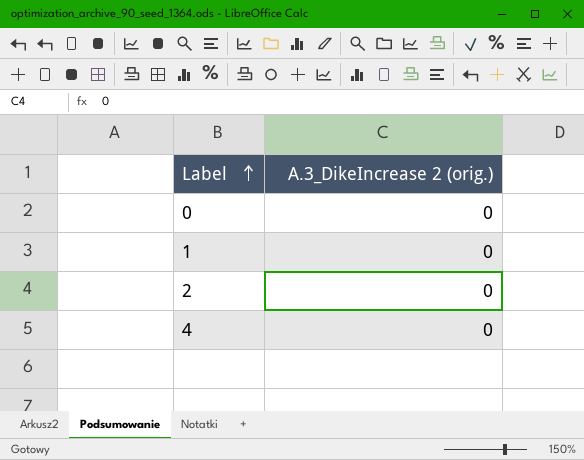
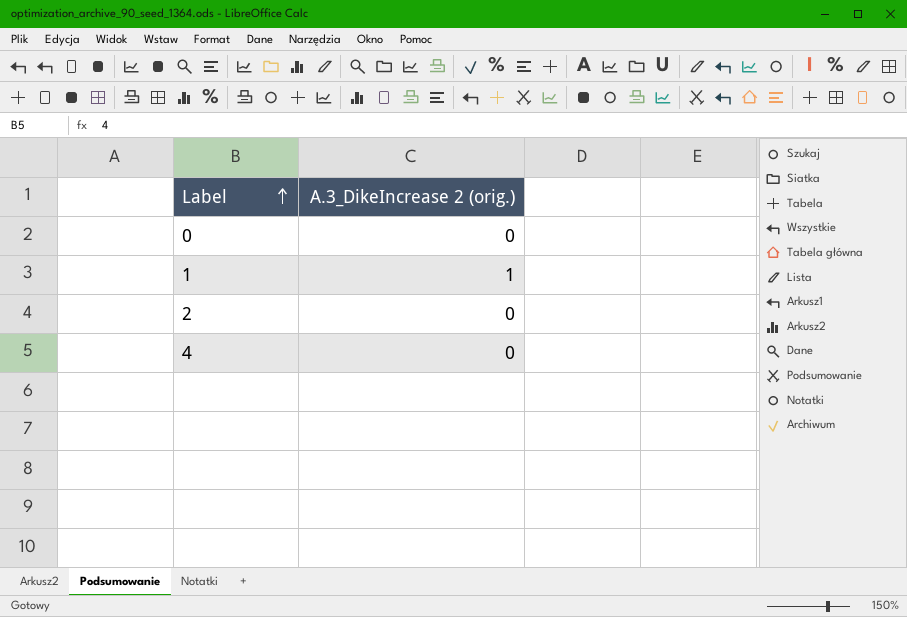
1 | A.3_DikeIncrease 2 (orig.): 0 -> 1

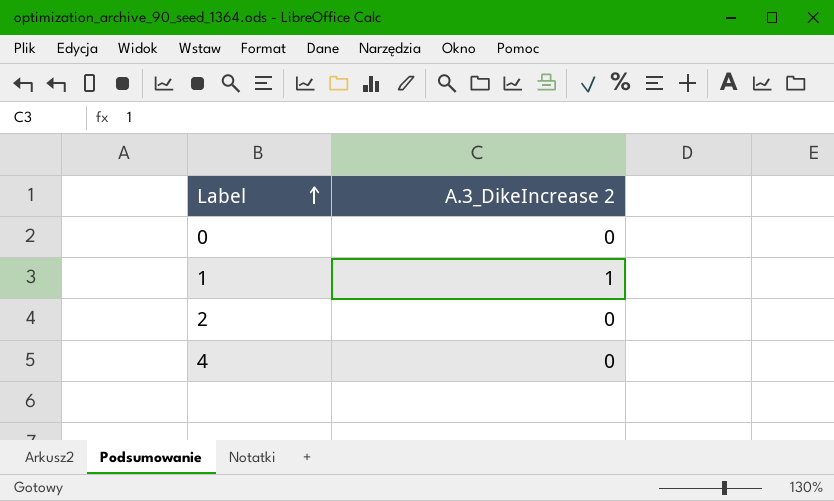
column name: A.3_DikeIncrease 2 (orig.) -> A.3_DikeIncrease 2

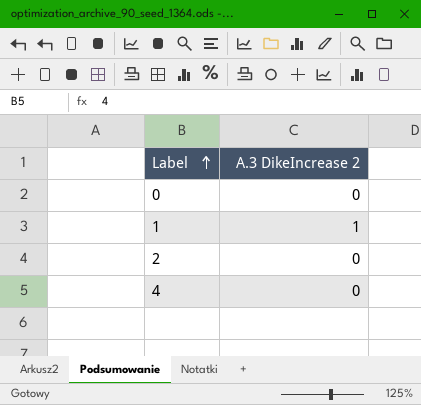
column name: A.3_DikeIncrease 2 -> A.3 DikeIncrease 2

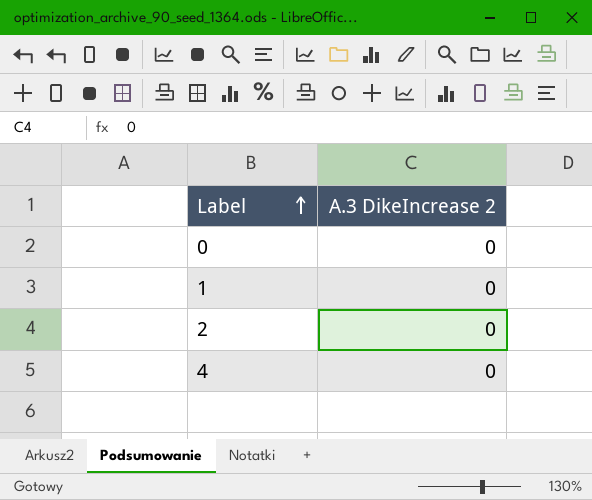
1 | A.3 DikeIncrease 2: 1 -> 0

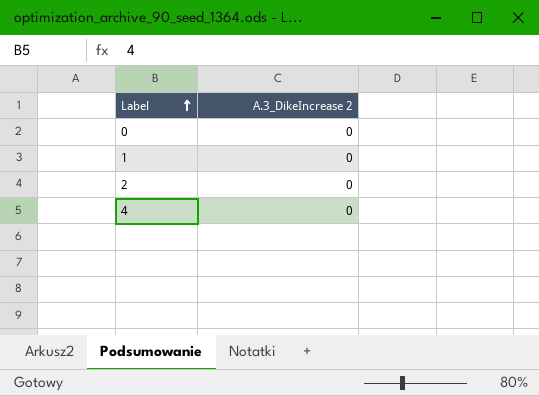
column name: A.3 DikeIncrease 2 -> A.3_DikeIncrease 2

